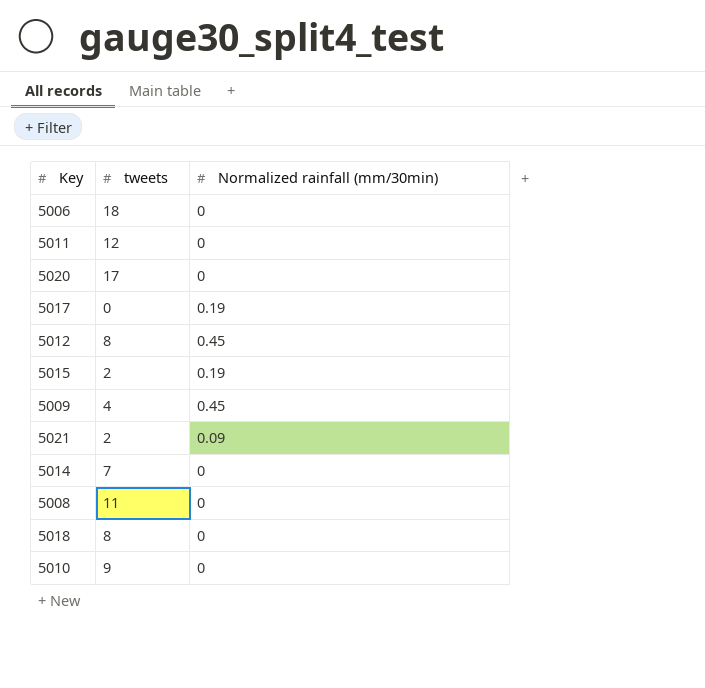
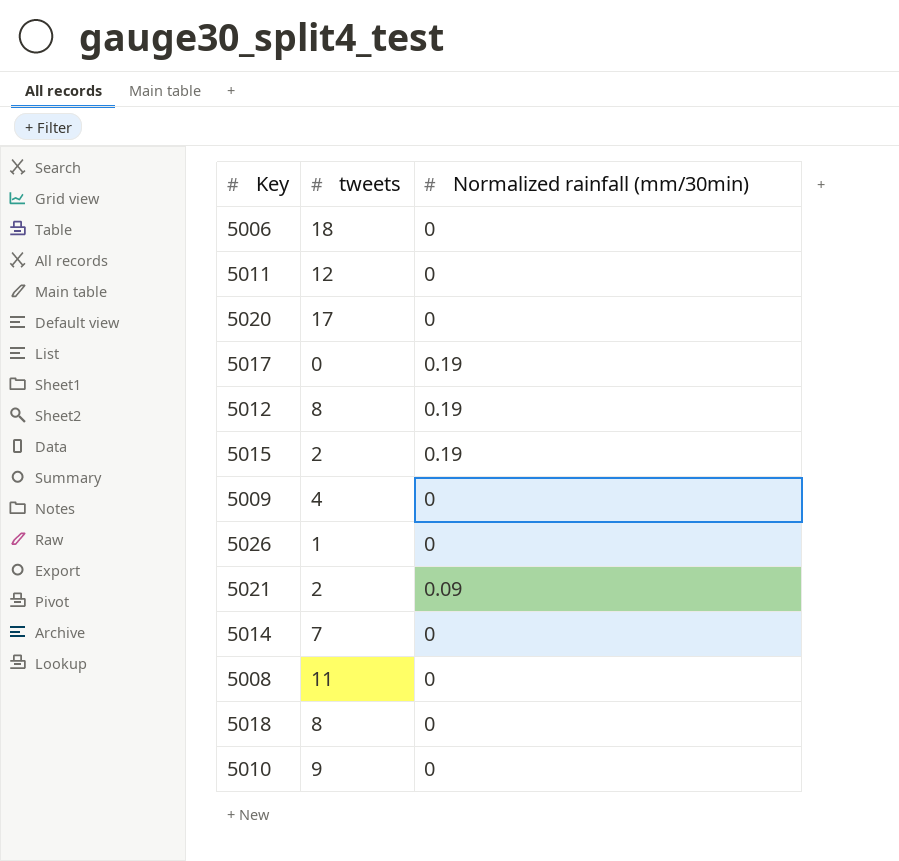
5012 | Normalized rainfall (mm/30min): 0.45 -> 0.19
5009 | Normalized rainfall (mm/30min): 0.45 -> 0
row 5026: none -> 1 | 0

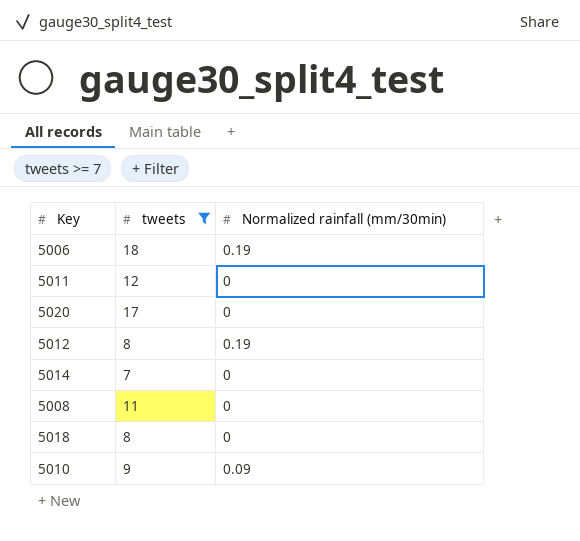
filter: none -> tweets >= 7
5006 | Normalized rainfall (mm/30min): 0 -> 0.19
5010 | Normalized rainfall (mm/30min): 0 -> 0.09

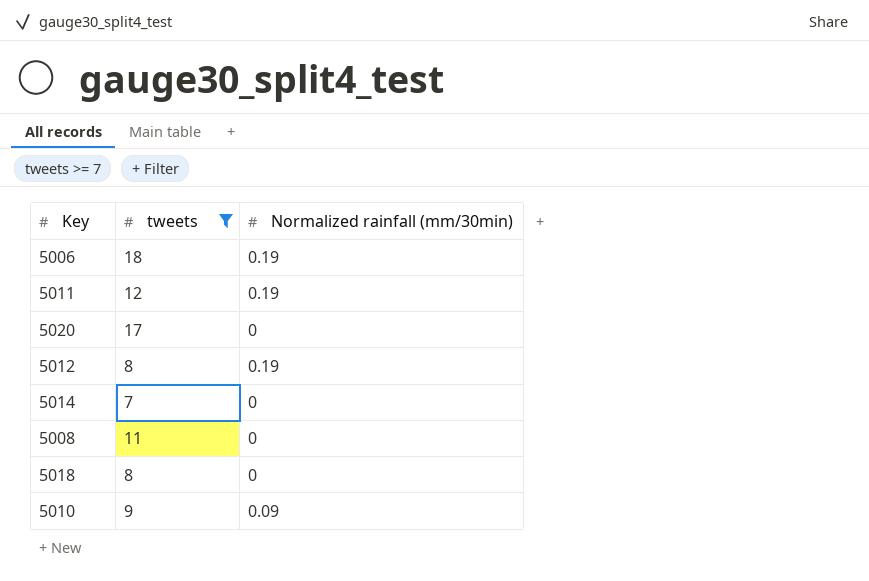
5011 | Normalized rainfall (mm/30min): 0 -> 0.19

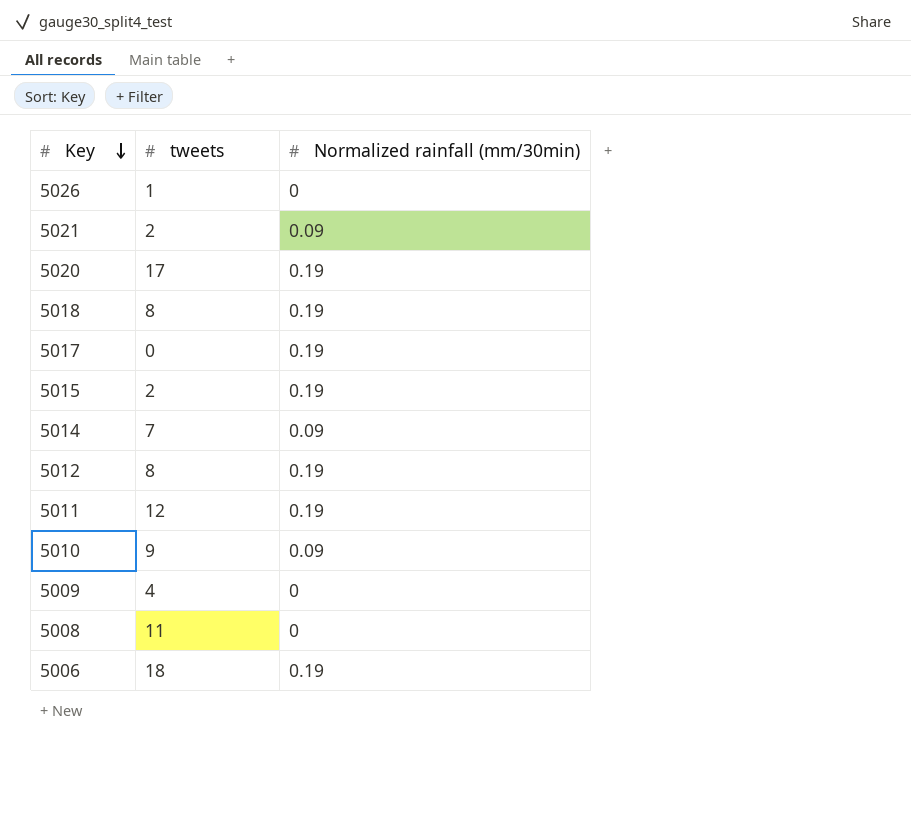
filter: tweets >= 7 -> none
row order: none -> Key descending
5020 | Normalized rainfall (mm/30min): 0 -> 0.19
5018 | Normalized rainfall (mm/30min): 0 -> 0.19
5014 | Normalized rainfall (mm/30min): 0 -> 0.09

